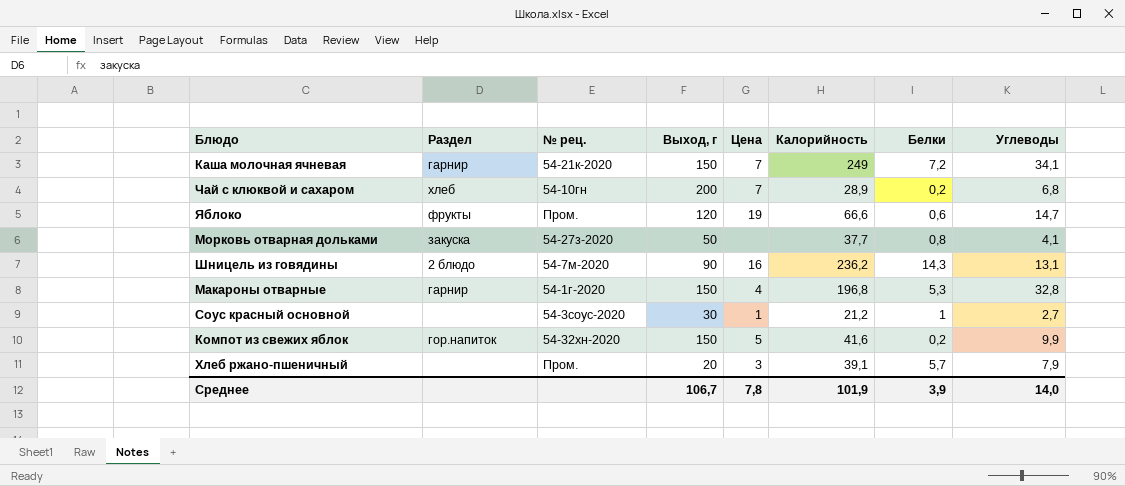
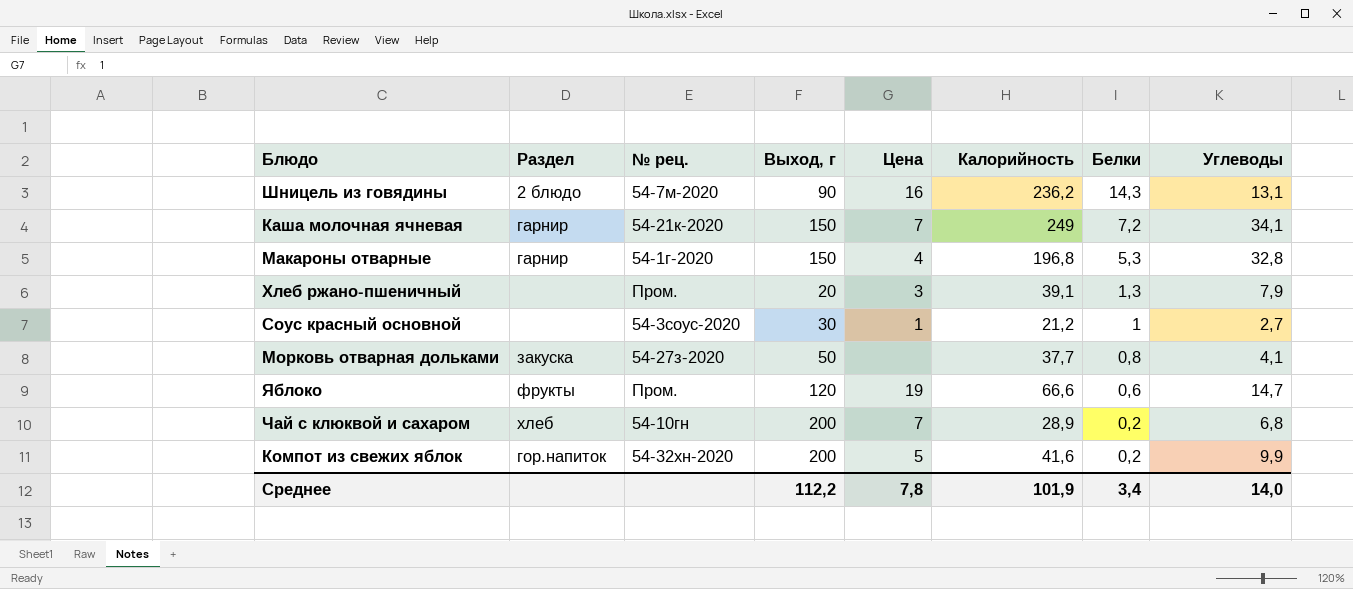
row order: none -> Белки descending
Хлеб ржано-пшеничный | Белки: 5,7 -> 1,3
Компот из свежих яблок | Выход, г: 150 -> 200
Среднее | Выход, г: 106,7 -> 112,2
Среднее | Белки: 3,9 -> 3,4

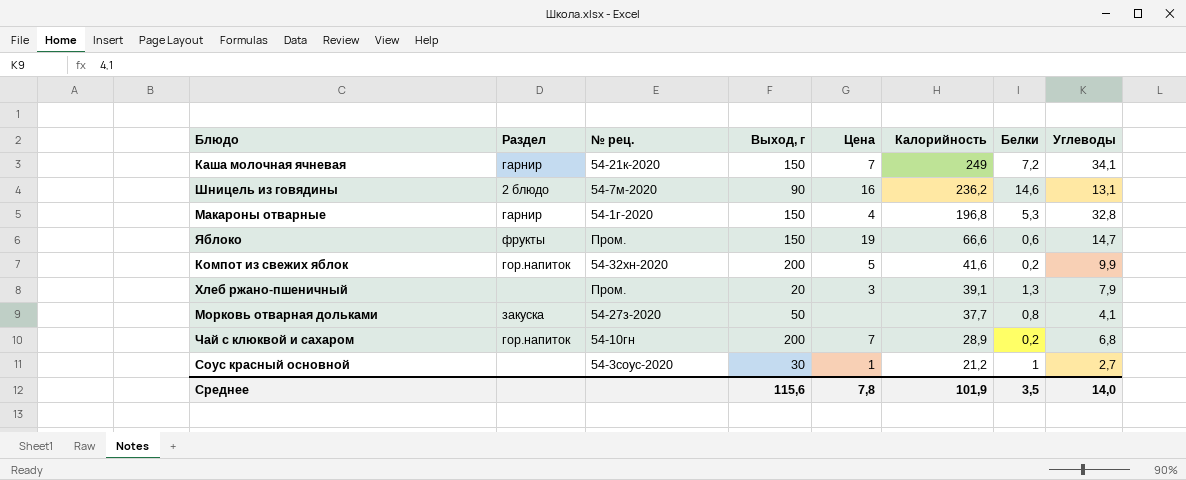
row order: Белки descending -> Калорийность descending
Шницель из говядины | Белки: 14,3 -> 14,6
Яблоко | Выход, г: 120 -> 150
Чай с клюквой и сахаром | Раздел: хлеб -> гор.напиток
Среднее | Выход, г: 112,2 -> 115,6
Среднее | Белки: 3,4 -> 3,5

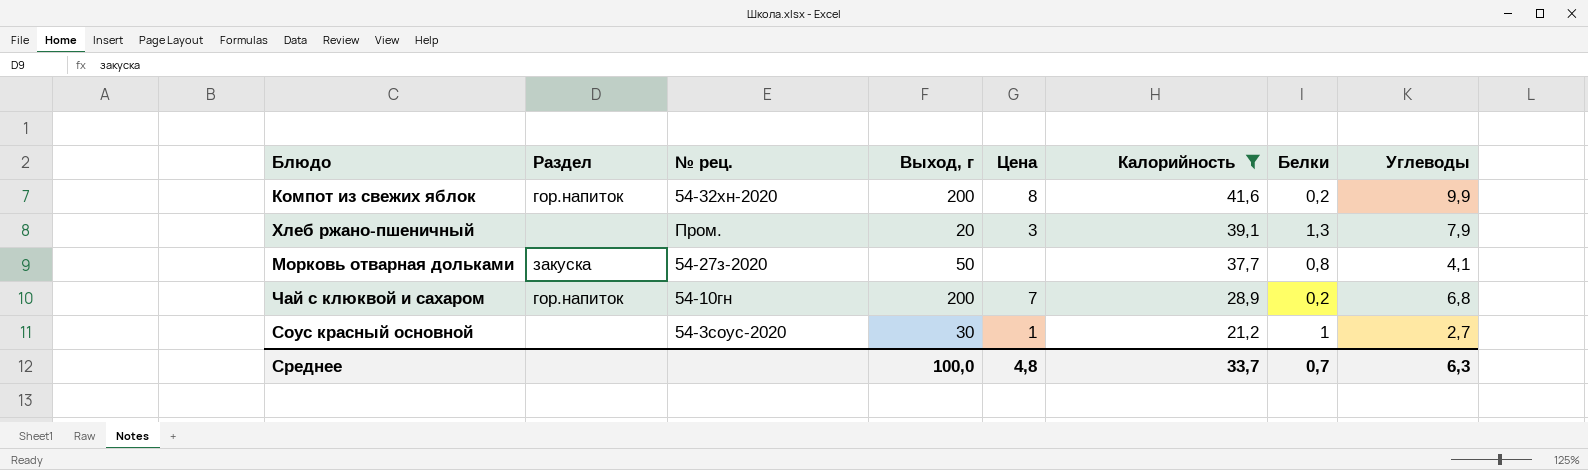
filter: none -> Калорийность <= 41,6
Компот из свежих яблок | Цена: 5 -> 8
Среднее | Выход, г: 115,6 -> 100,0
Среднее | Цена: 7,8 -> 4,8
Среднее | Калорийность: 101,9 -> 33,7
Среднее | Белки: 3,5 -> 0,7
Среднее | Углеводы: 14,0 -> 6,3

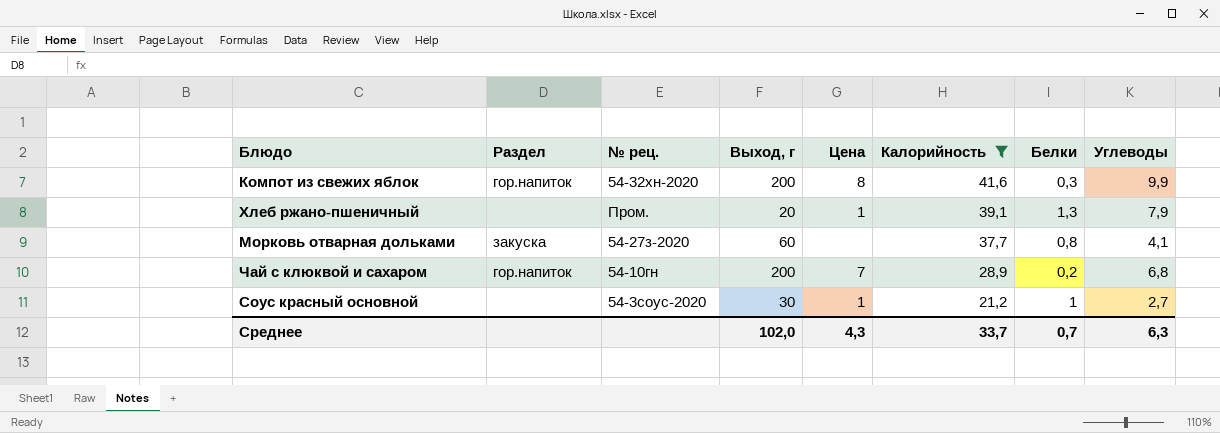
Компот из свежих яблок | Белки: 0,2 -> 0,3
Хлеб ржано-пшеничный | Цена: 3 -> 1
Морковь отварная дольками | Выход, г: 50 -> 60
Среднее | Выход, г: 100,0 -> 102,0
Среднее | Цена: 4,8 -> 4,3

